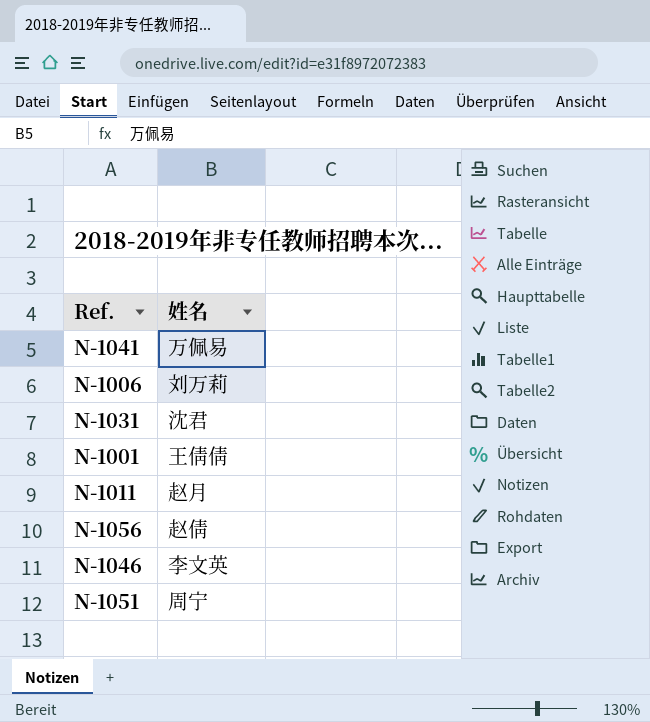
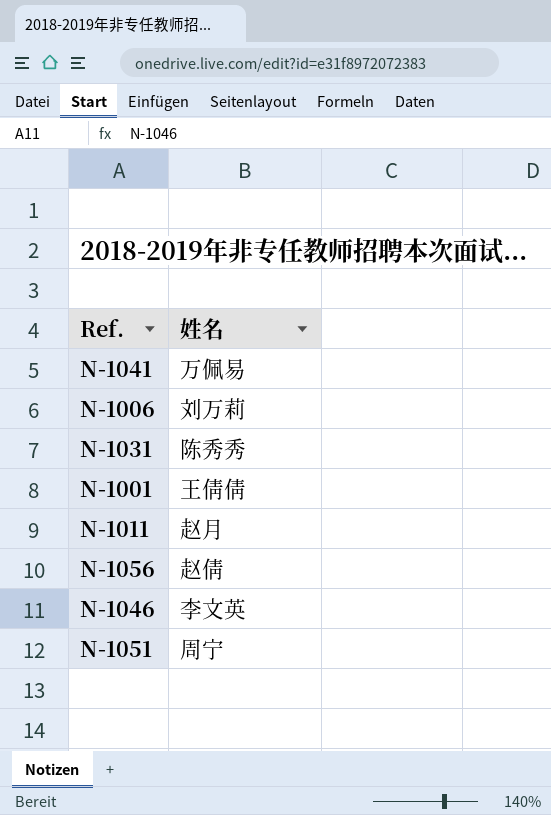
N-1031 | 姓名: 沈君 -> 陈秀秀

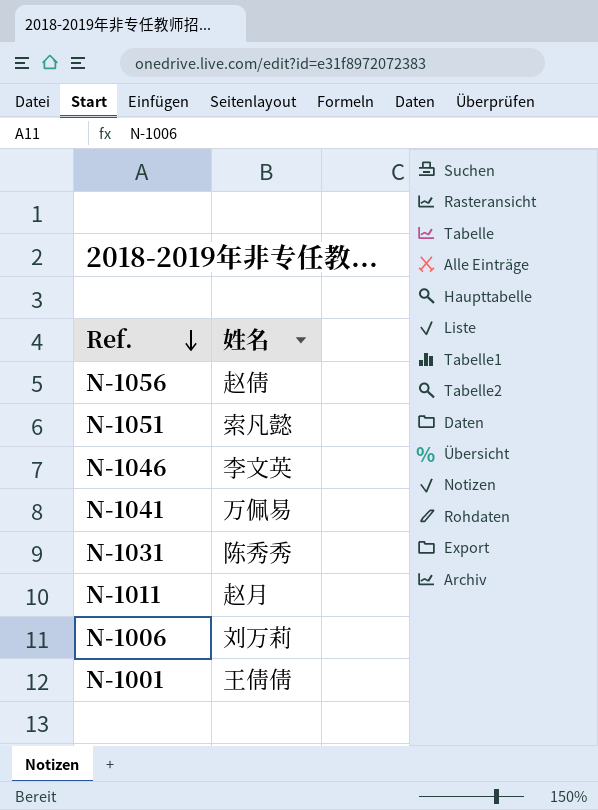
row order: none -> Ref. descending
N-1051 | 姓名: 周宁 -> 索凡懿

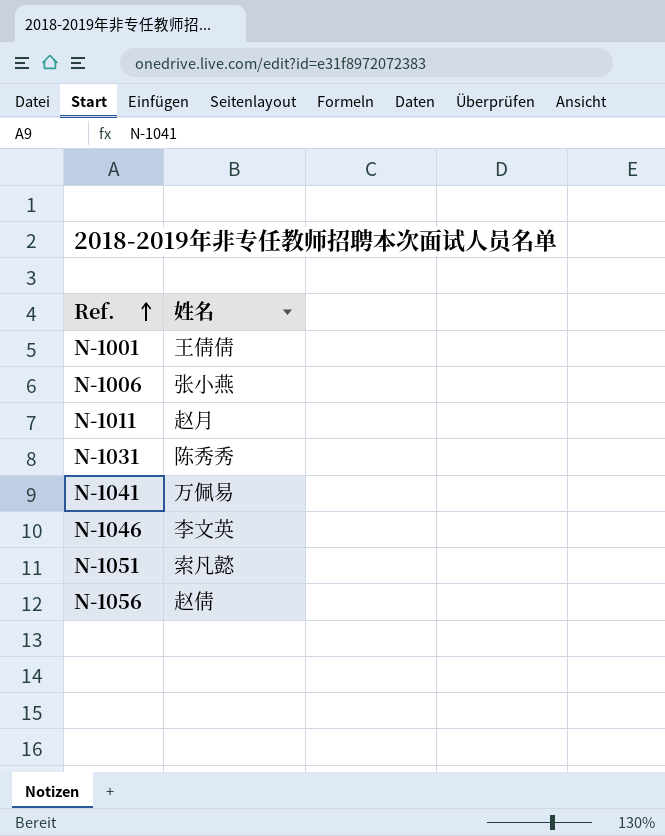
row order: Ref. descending -> Ref. ascending
N-1006 | 姓名: 刘万莉 -> 张小燕

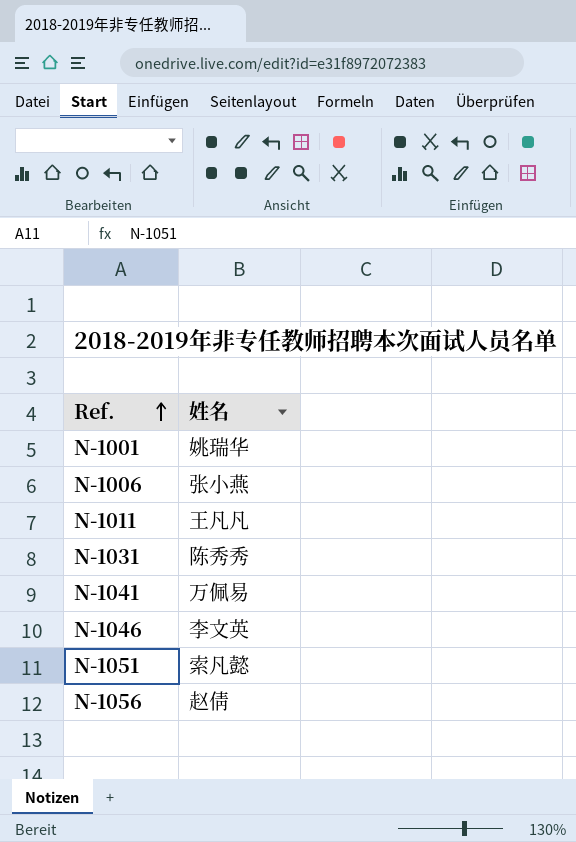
N-1001 | 姓名: 王倩倩 -> 姚瑞华
N-1011 | 姓名: 赵月 -> 王凡凡

